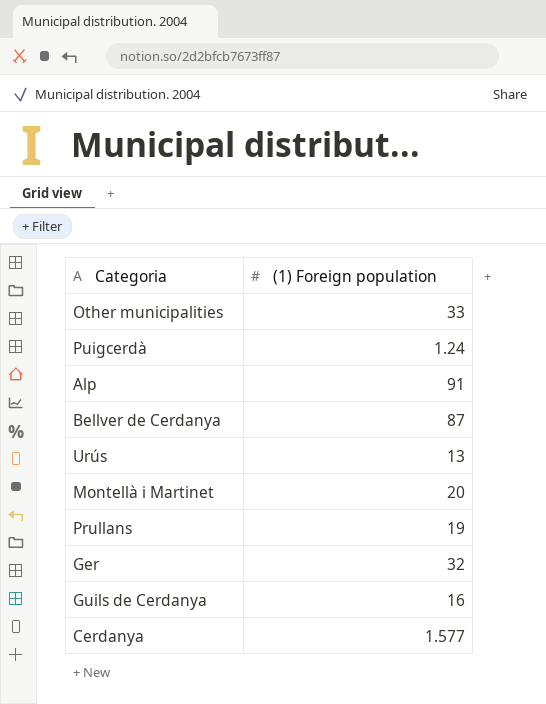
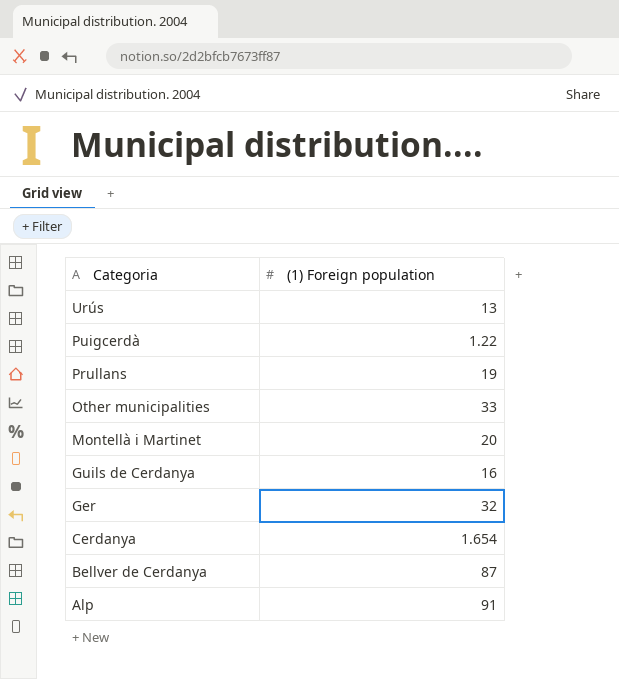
row order: none -> Categoria descending
Puigcerdà | (1) Foreign population: 1.24 -> 1.22
Cerdanya | (1) Foreign population: 1.577 -> 1.654

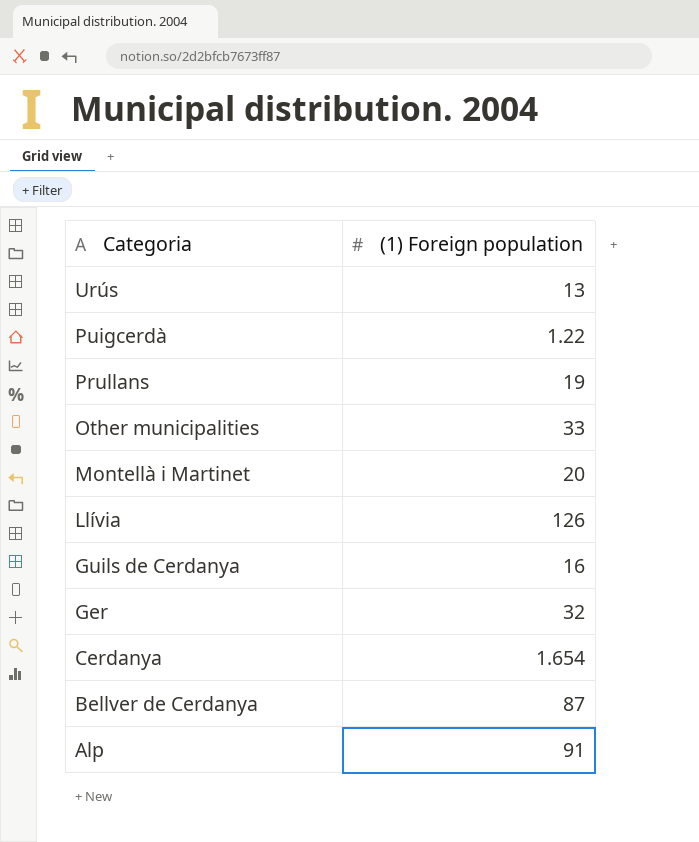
row Llívia: none -> 126

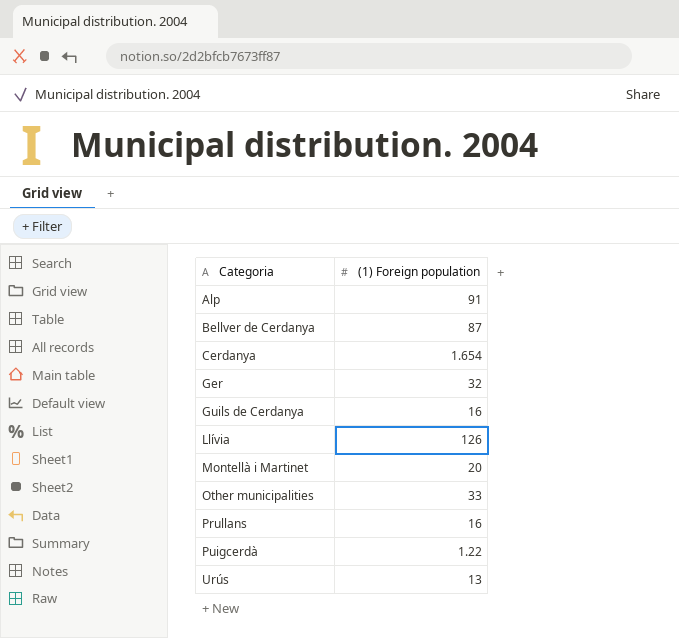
row order: Categoria descending -> Categoria ascending
Prullans | (1) Foreign population: 19 -> 16

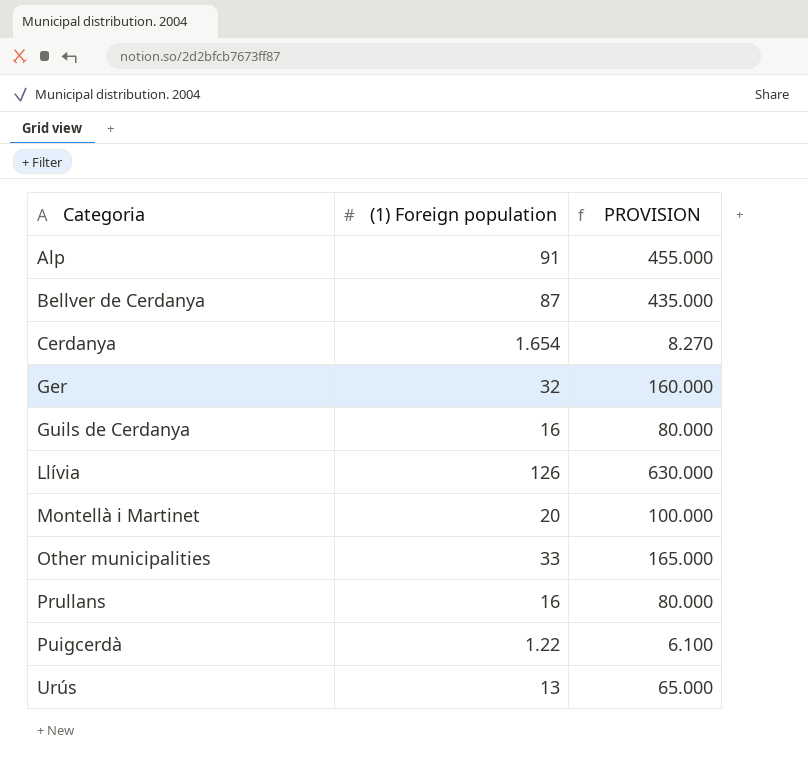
column PROVISION | formula: none -> [(1) Foreign population] * 5

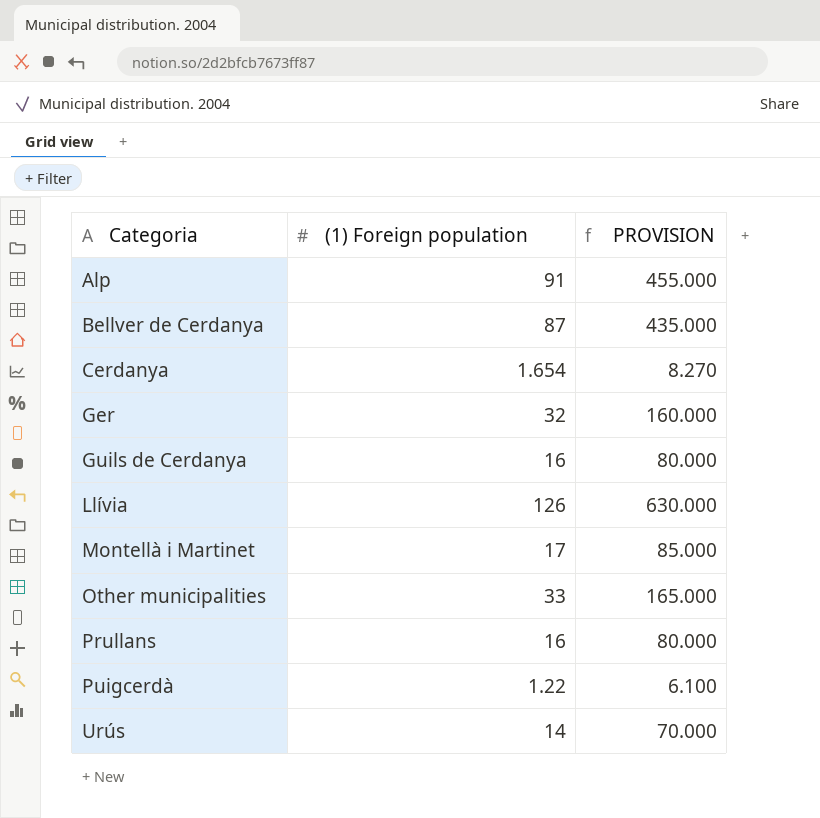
Montellà i Martinet | (1) Foreign population: 20 -> 17
Montellà i Martinet | PROVISION: 100.000 -> 85.000
Urús | (1) Foreign population: 13 -> 14
Urús | PROVISION: 65.000 -> 70.000

